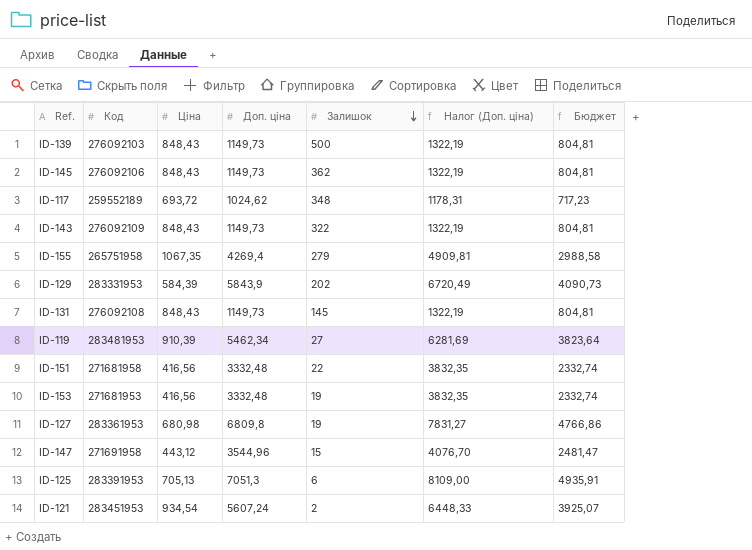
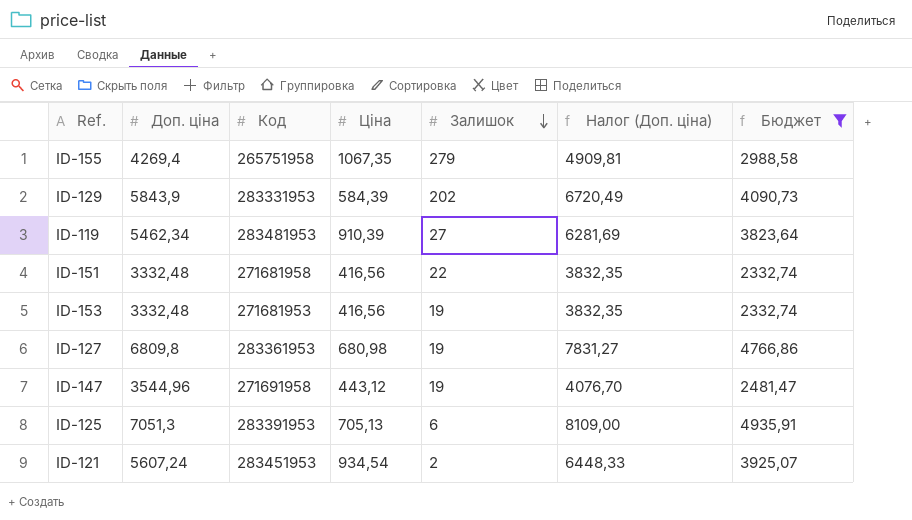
filter: none -> Бюджет >= 2332,74
column Доп. ціна | position: 4 -> 2
ID-147 | Залишок: 15 -> 19

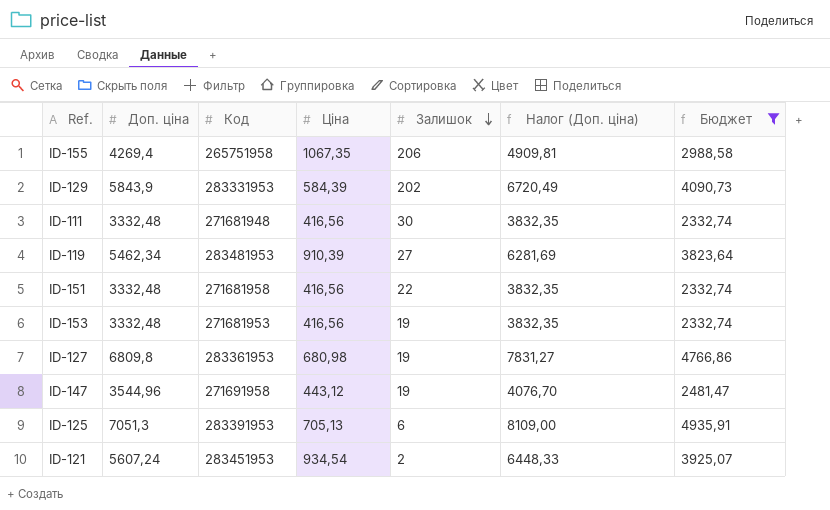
ID-155 | Залишок: 279 -> 206
row ID-111: none -> 3332,48 | 271681948 | 416,56 | 30 | 3832,35 | 2332,74

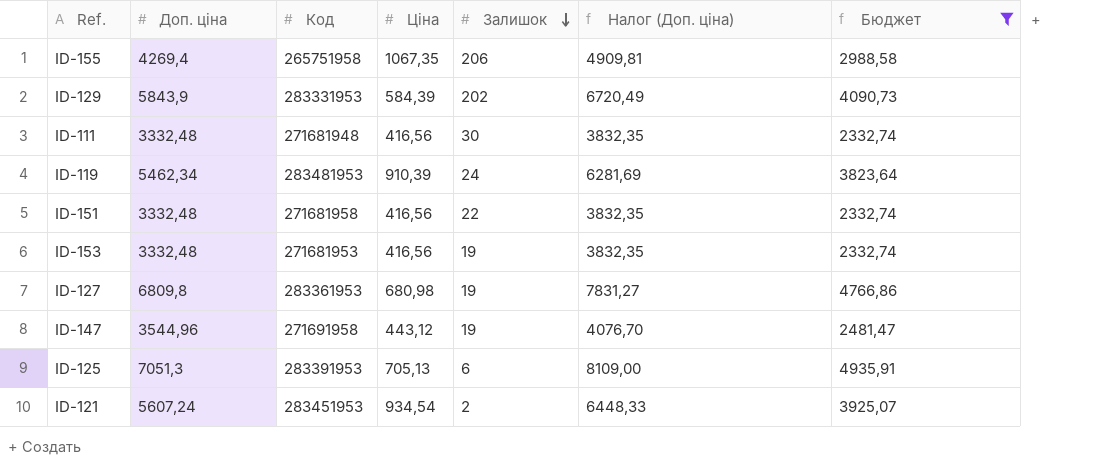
ID-119 | Залишок: 27 -> 24

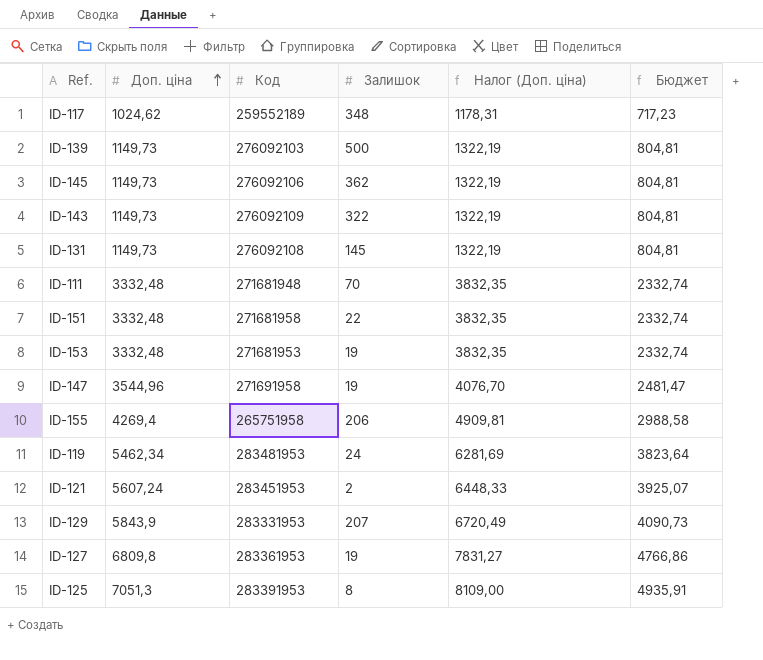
filter: Бюджет >= 2332,74 -> none
row order: Залишок descending -> Доп. ціна ascending
column Ціна | position: 4 -> none
ID-111 | Залишок: 30 -> 70
ID-129 | Залишок: 202 -> 207
ID-125 | Залишок: 6 -> 8

